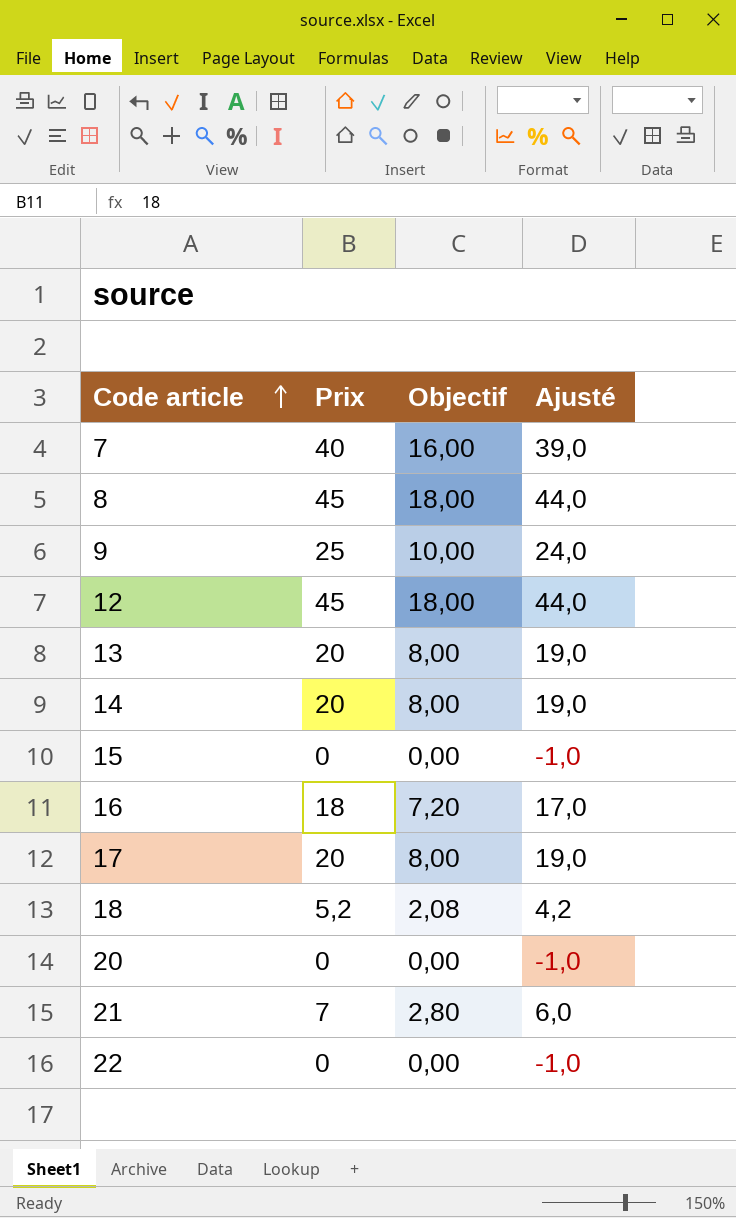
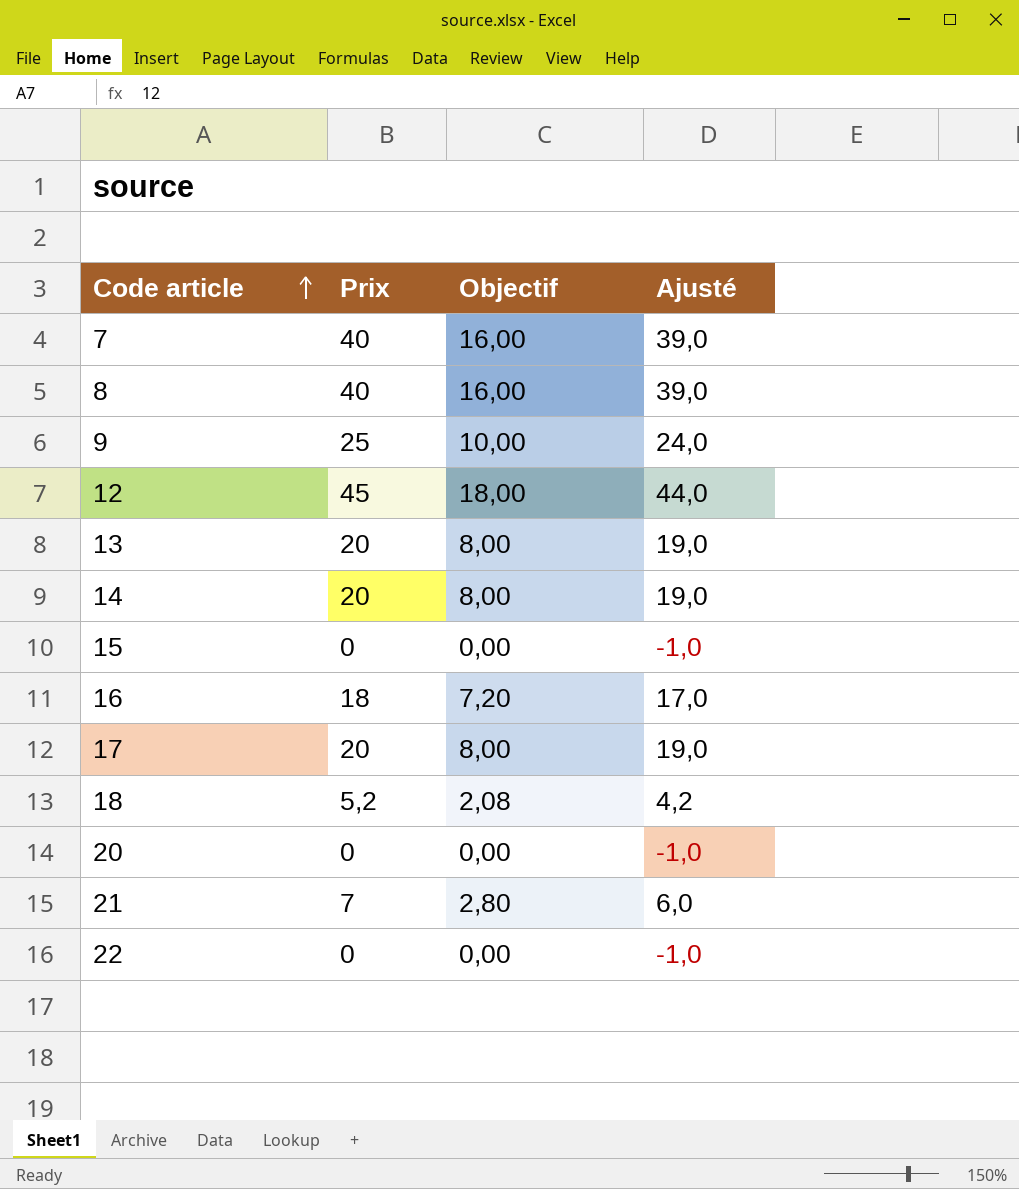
8 | Prix: 45 -> 40
8 | Objectif: 18,00 -> 16,00
8 | Ajusté: 44,0 -> 39,0

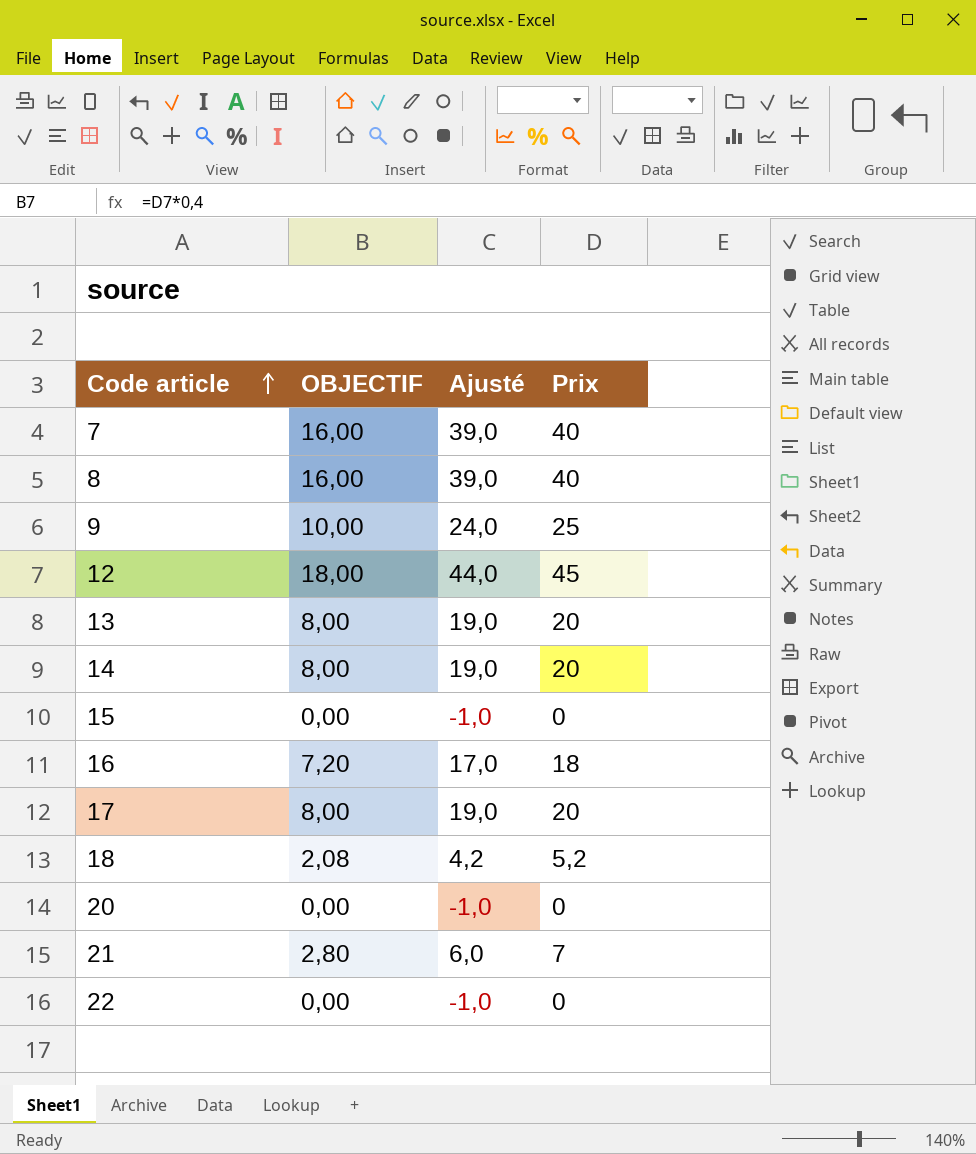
column name: Objectif -> OBJECTIF
column Prix | position: 2 -> 4

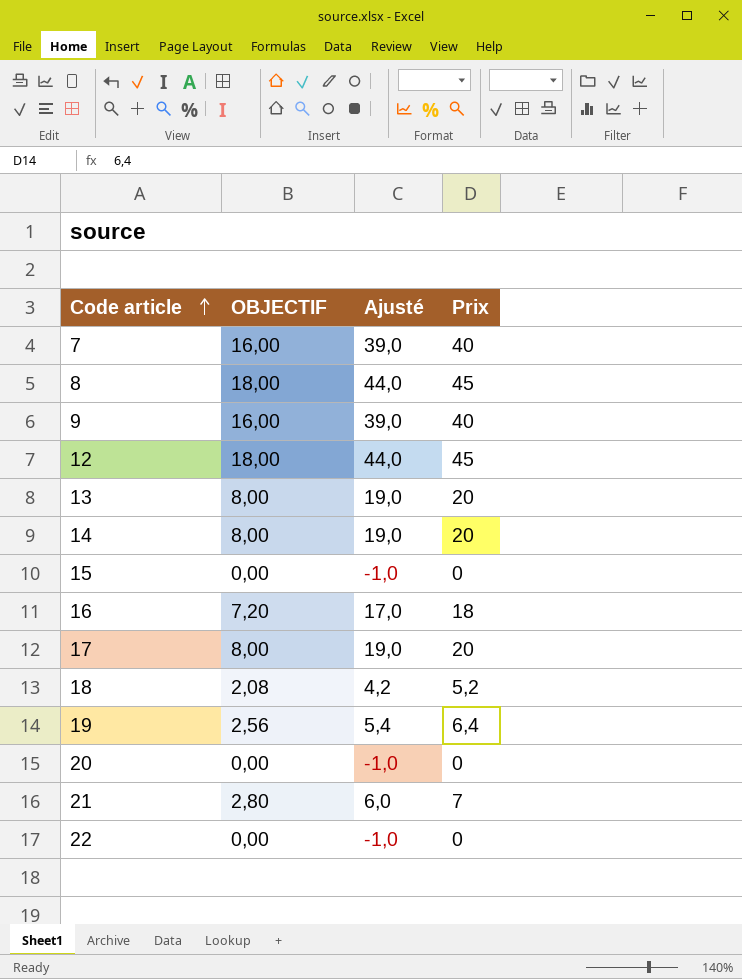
8 | OBJECTIF: 16,00 -> 18,00
8 | Ajusté: 39,0 -> 44,0
8 | Prix: 40 -> 45
9 | OBJECTIF: 10,00 -> 16,00
9 | Ajusté: 24,0 -> 39,0
9 | Prix: 25 -> 40
row 19: none -> 2,56 | 5,4 | 6,4

